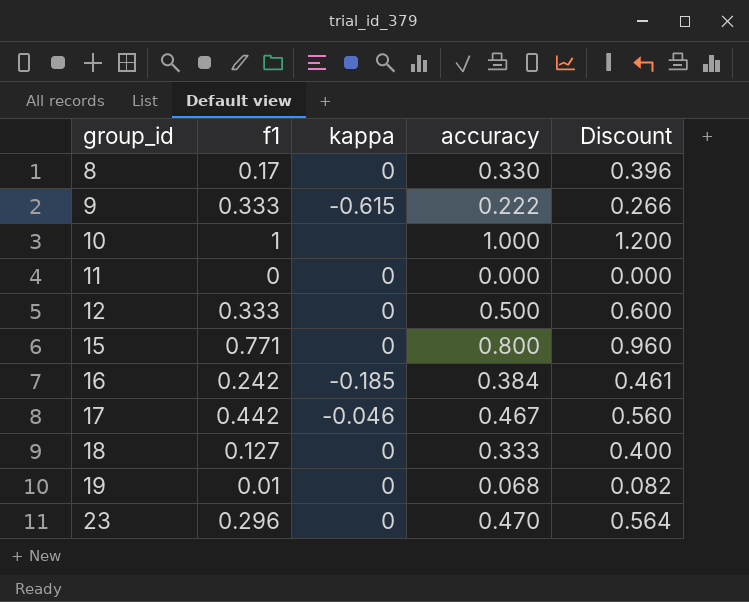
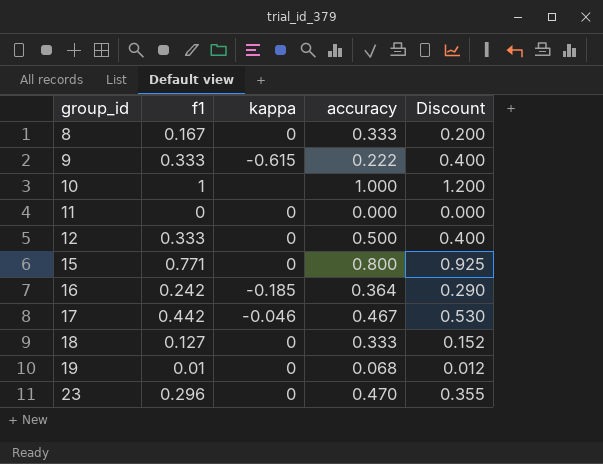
column Discount | formula: [accuracy] * 1.2 -> [f1] * 1.2
8 | f1: 0.17 -> 0.167
8 | accuracy: 0.330 -> 0.333
16 | accuracy: 0.384 -> 0.364

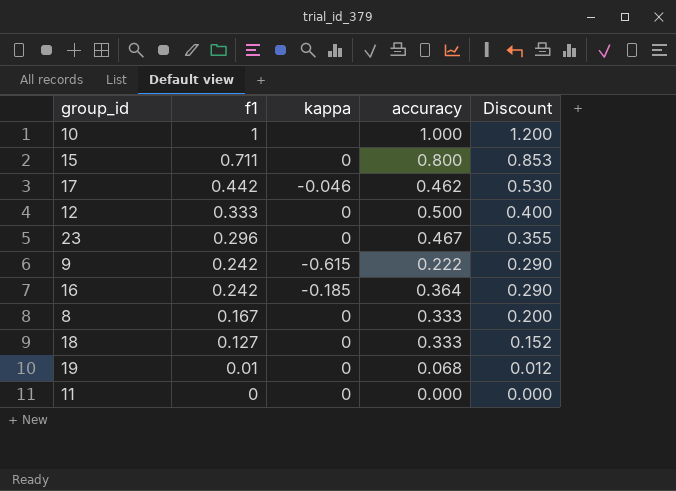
row order: group_id ascending -> f1 descending
15 | f1: 0.771 -> 0.711
15 | Discount: 0.925 -> 0.853
17 | accuracy: 0.467 -> 0.462
23 | accuracy: 0.470 -> 0.467
9 | f1: 0.333 -> 0.242
9 | Discount: 0.400 -> 0.290

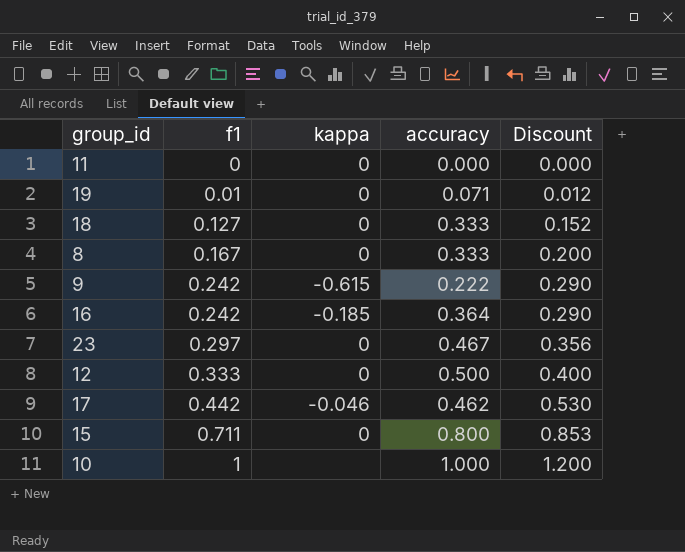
row order: f1 descending -> f1 ascending
19 | accuracy: 0.068 -> 0.071
23 | f1: 0.296 -> 0.297
23 | Discount: 0.355 -> 0.356

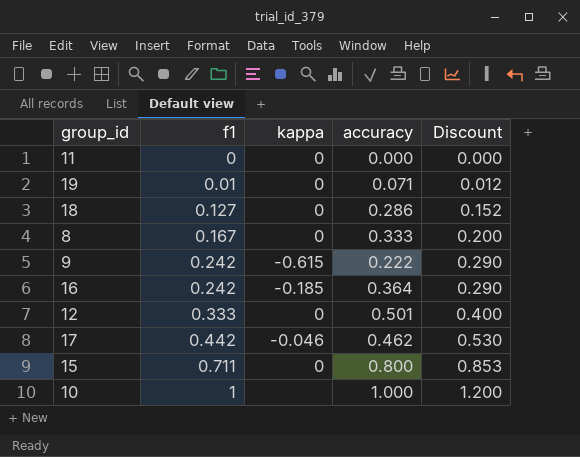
row 23: 0.297 | 0 | 0.467 | 0.356 -> none
18 | accuracy: 0.333 -> 0.286
12 | accuracy: 0.500 -> 0.501

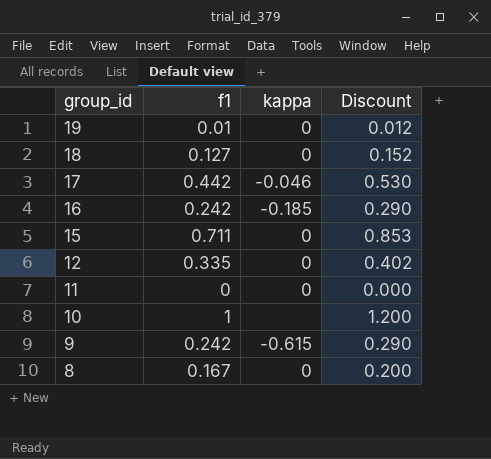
row order: f1 ascending -> group_id descending
column accuracy | position: 4 -> none
12 | f1: 0.333 -> 0.335
12 | Discount: 0.400 -> 0.402

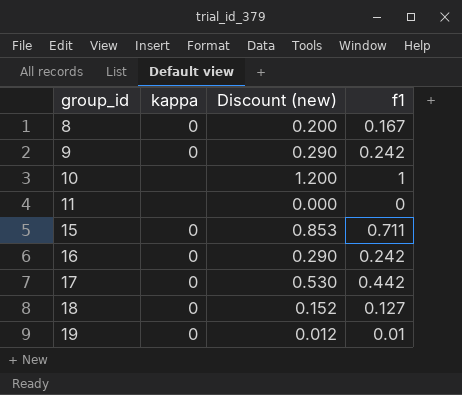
row order: group_id descending -> group_id ascending
column name: Discount -> Discount (new)
column f1 | position: 2 -> 4
row 12: 0.335 | 0 | 0.402 -> none
9 | kappa: -0.615 -> 0
11 | kappa: 0 -> none
16 | kappa: -0.185 -> 0
17 | kappa: -0.046 -> 0

